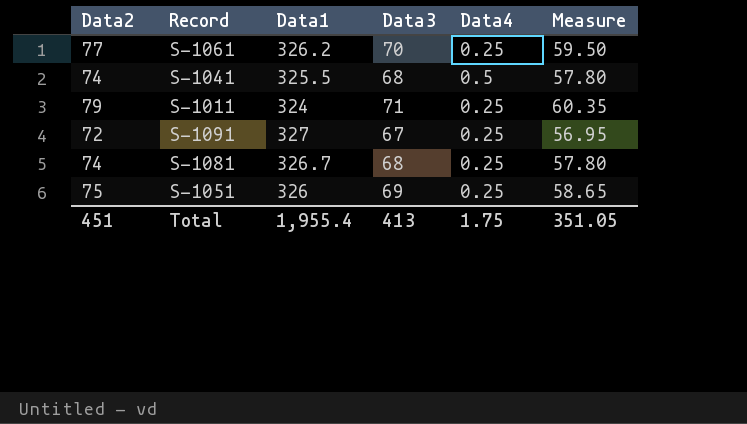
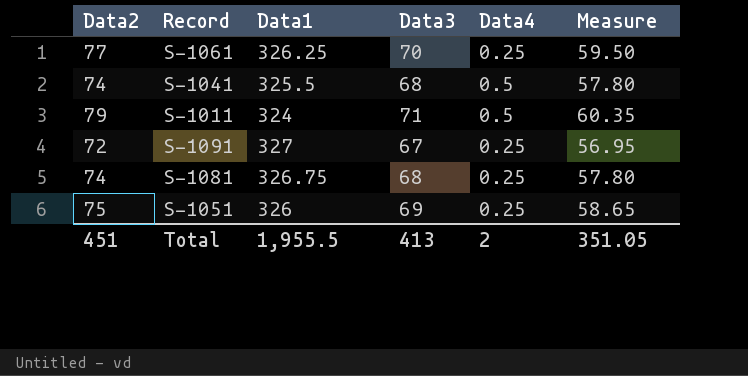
S-1061 | Data1: 326.2 -> 326.25
S-1011 | Data4: 0.25 -> 0.5
S-1081 | Data1: 326.7 -> 326.75
Total | Data1: 1,955.4 -> 1,955.5
Total | Data4: 1.75 -> 2

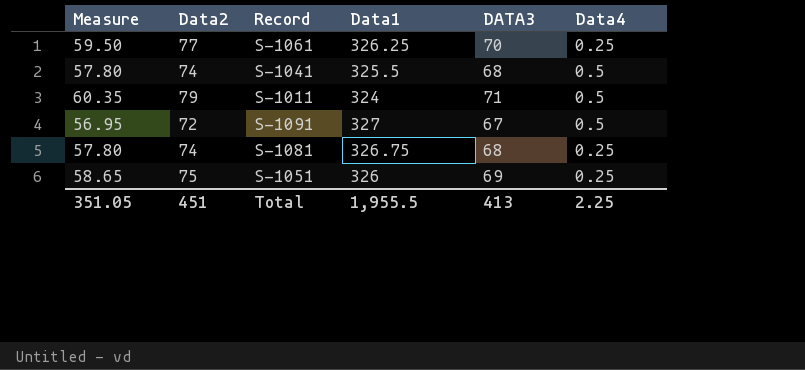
column Measure | position: 6 -> 1
column name: Data3 -> DATA3
S-1091 | Data4: 0.25 -> 0.5
Total | Data4: 2 -> 2.25

